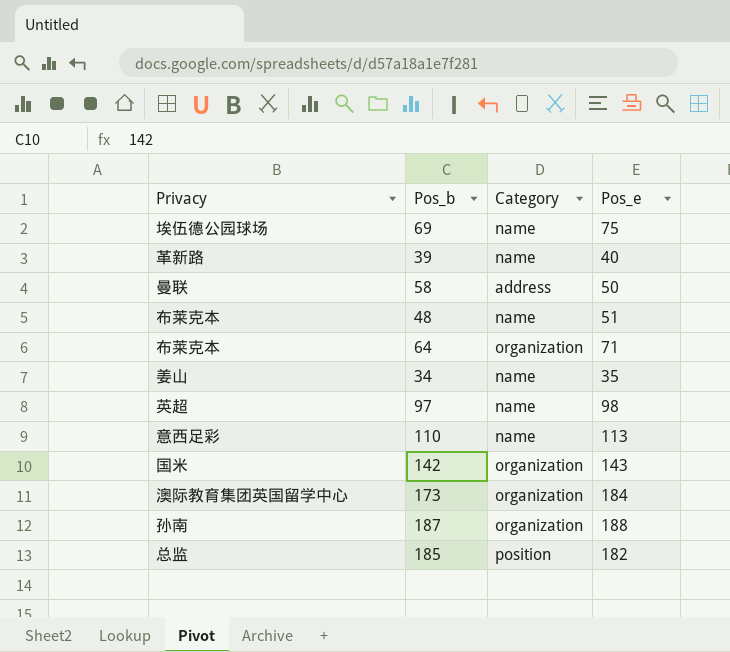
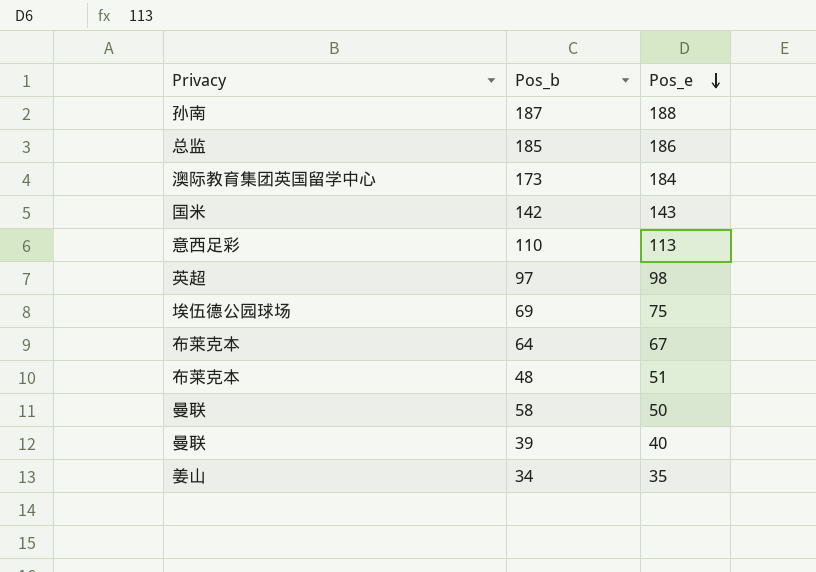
row order: none -> Pos_e descending
column Category | position: 3 -> none
185 | Pos_e: 182 -> 186
64 | Pos_e: 71 -> 67
39 | Privacy: 革新路 -> 曼联

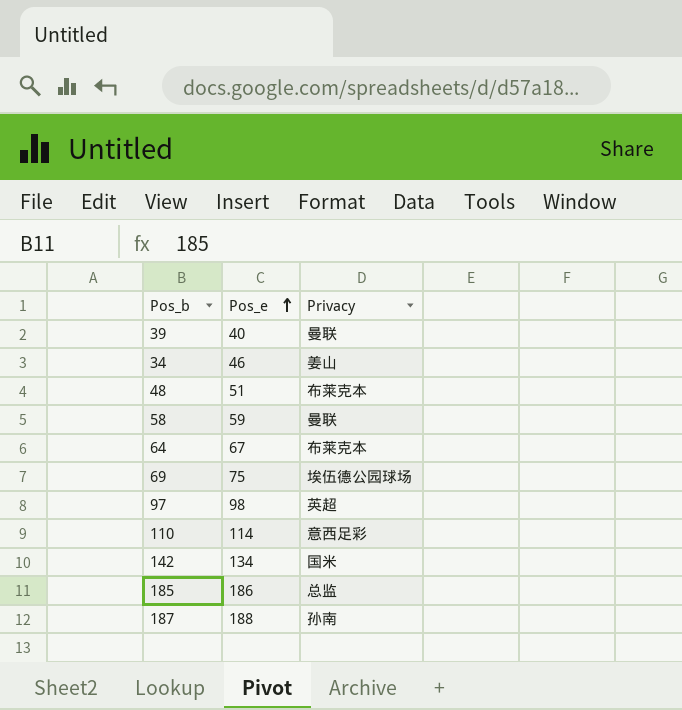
row order: Pos_e descending -> Pos_e ascending
column Privacy | position: 1 -> 3
row 173: 澳际教育集团英国留学中心 | 184 -> none
34 | Pos_e: 35 -> 46
58 | Pos_e: 50 -> 59
110 | Pos_e: 113 -> 114
142 | Pos_e: 143 -> 134

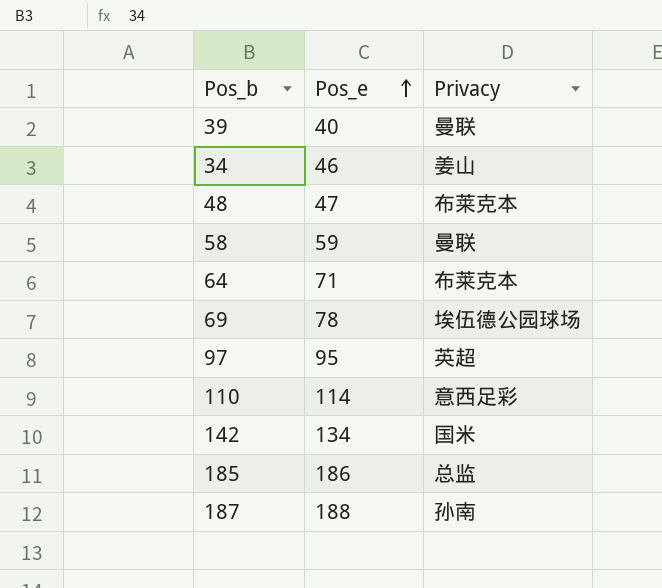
48 | Pos_e: 51 -> 47
64 | Pos_e: 67 -> 71
69 | Pos_e: 75 -> 78
97 | Pos_e: 98 -> 95

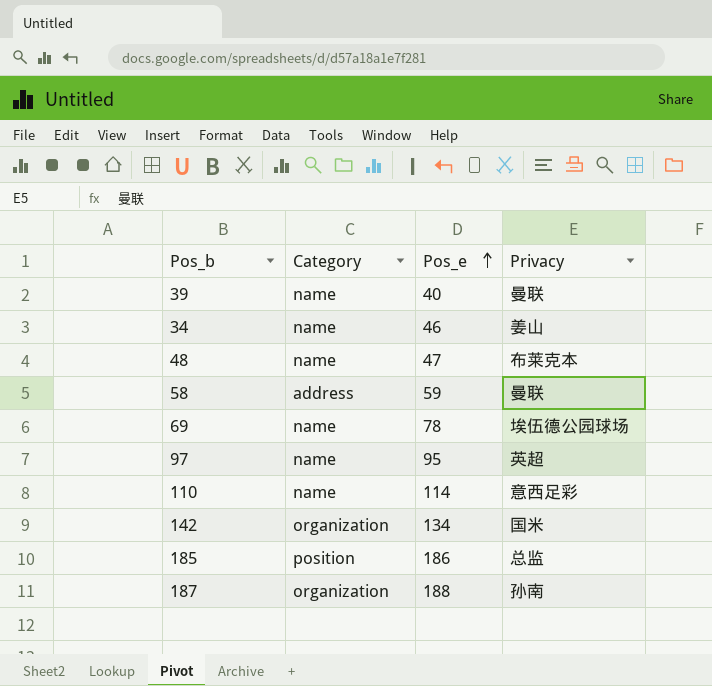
column Category | position: none -> 2
row 64: 71 | 布莱克本 -> none

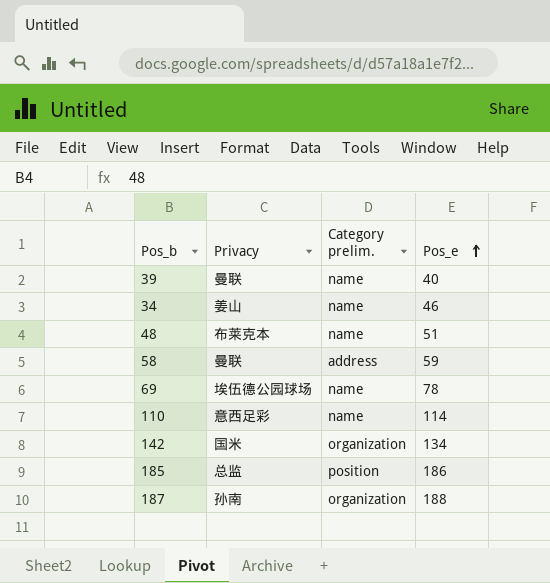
column Privacy | position: 4 -> 2
column name: Category -> Category prelim.
row 97: name | 95 | 英超 -> none
48 | Pos_e: 47 -> 51

